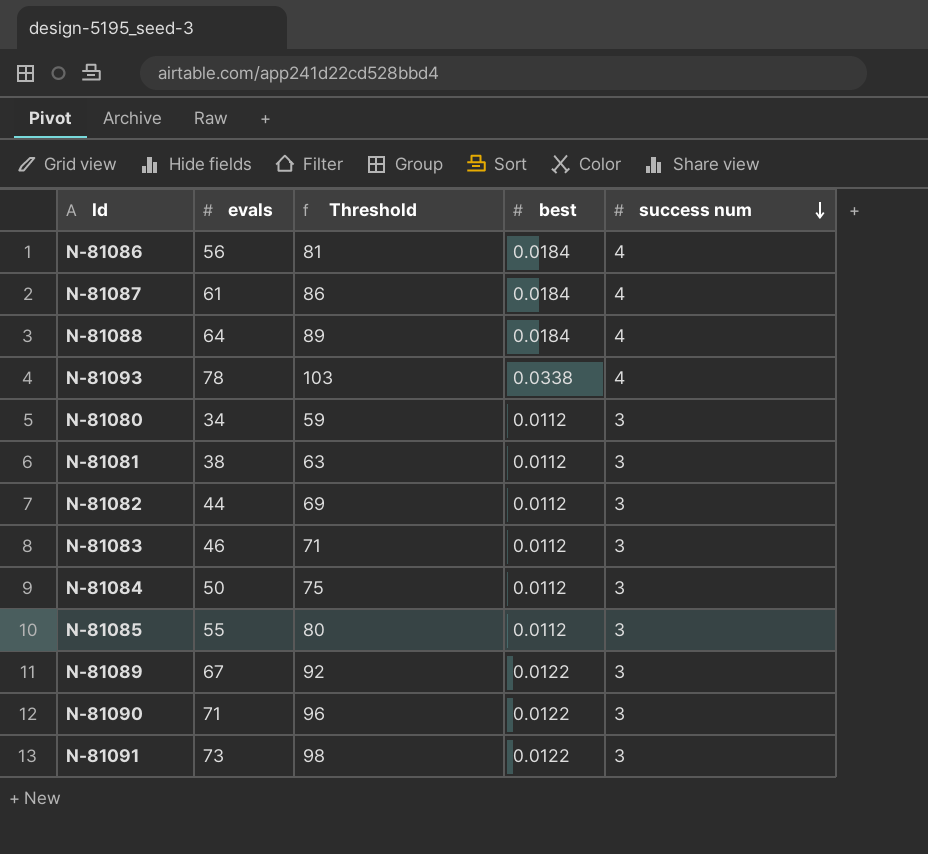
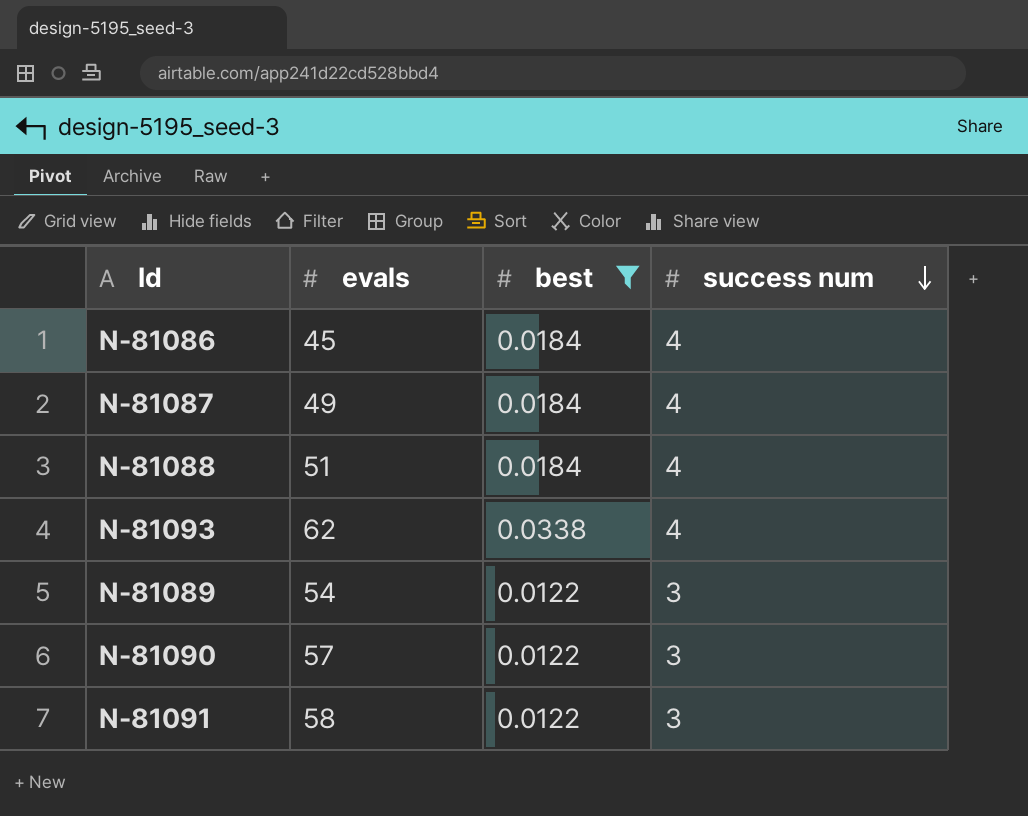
filter: none -> best != 0.0112
column Threshold | formula: [evals] + 25 -> none
N-81086 | evals: 56 -> 45
N-81087 | evals: 61 -> 49
N-81088 | evals: 64 -> 51
N-81093 | evals: 78 -> 62
N-81089 | evals: 67 -> 54
N-81090 | evals: 71 -> 57
N-81091 | evals: 73 -> 58

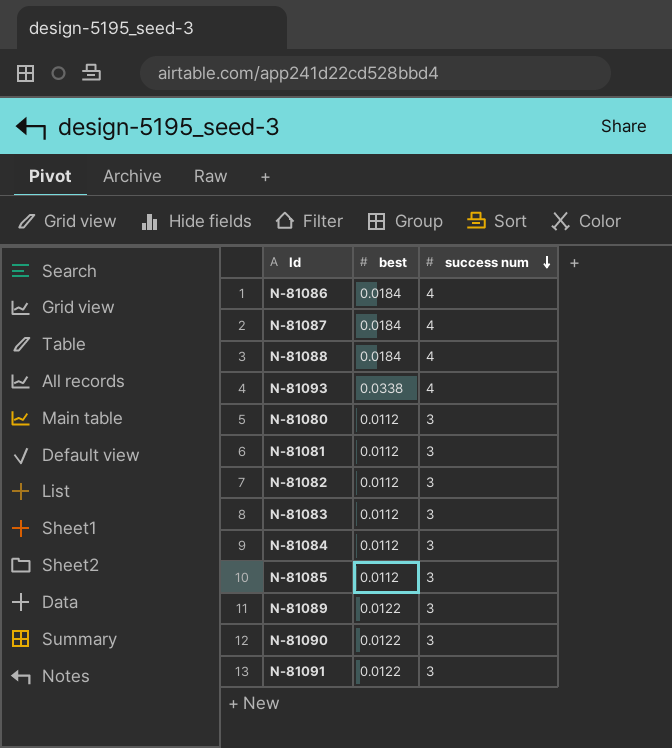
filter: best != 0.0112 -> none
column evals | position: 2 -> none

